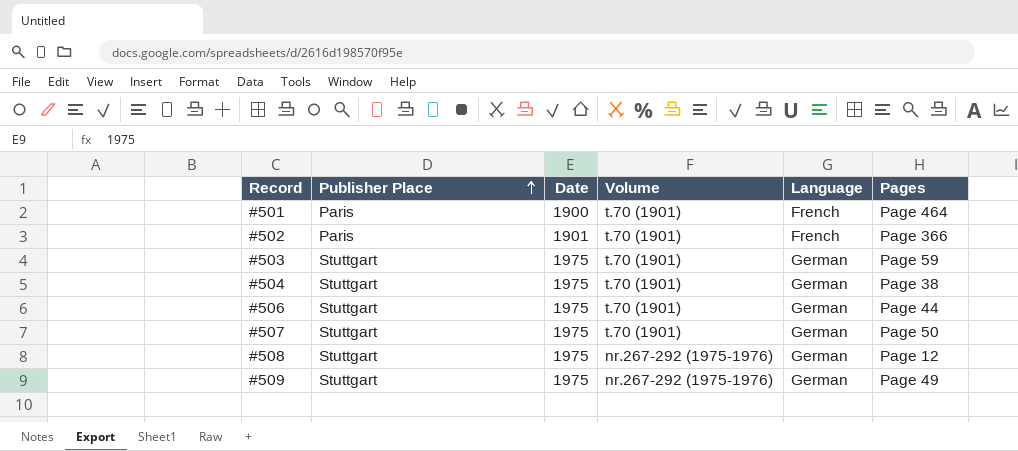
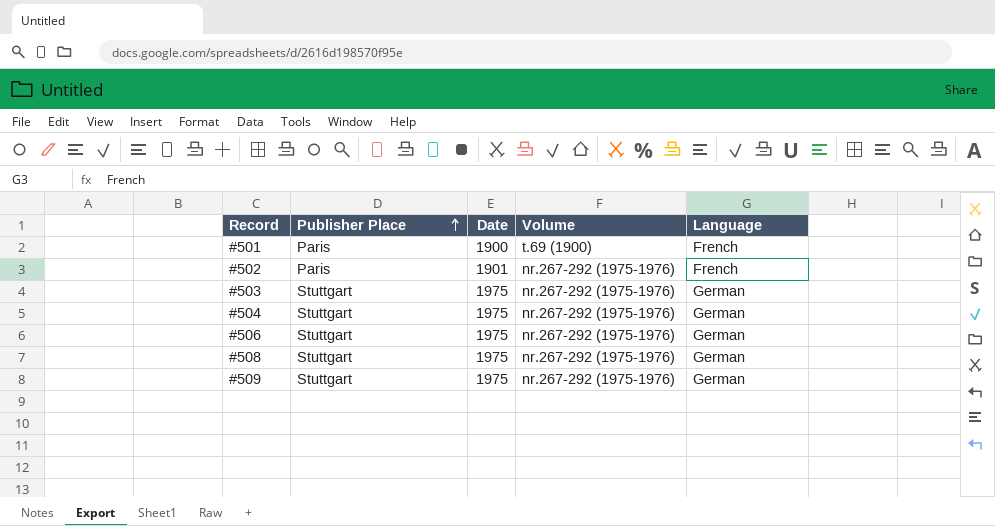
column Pages | position: 6 -> none
row #507: Stuttgart | 1975 | t.70 (1901) | German | Page 50 -> none
#501 | Volume: t.70 (1901) -> t.69 (1900)
#502 | Volume: t.70 (1901) -> nr.267-292 (1975-1976)
#503 | Volume: t.70 (1901) -> nr.267-292 (1975-1976)
#504 | Volume: t.70 (1901) -> nr.267-292 (1975-1976)
#506 | Volume: t.70 (1901) -> nr.267-292 (1975-1976)

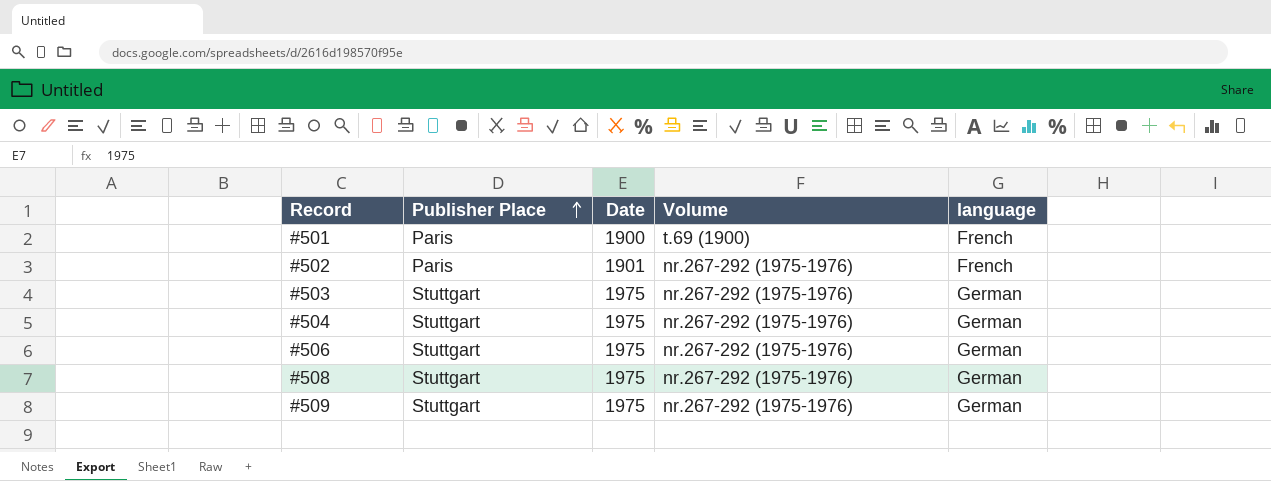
column name: Language -> language

